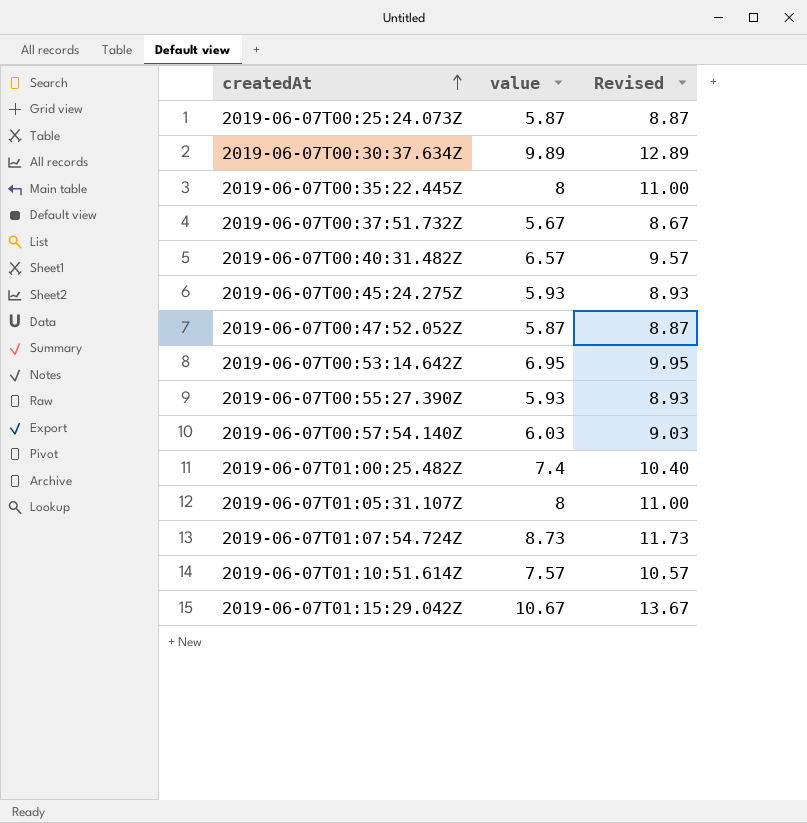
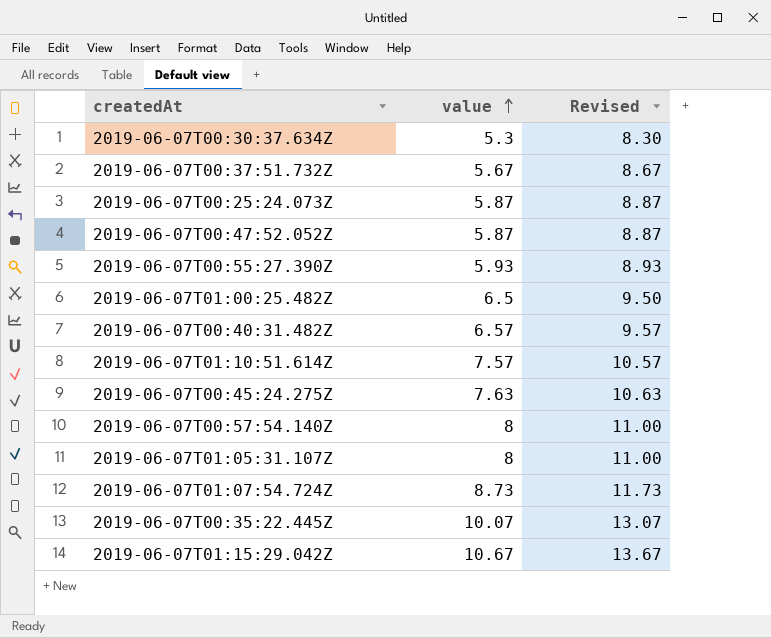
row order: createdAt ascending -> value ascending
row 2019-06-07T00:53:14.642Z: 6.95 | 9.95 -> none
2019-06-07T00:30:37.634Z | value: 9.89 -> 5.3
2019-06-07T00:30:37.634Z | Revised: 12.89 -> 8.30
2019-06-07T01:00:25.482Z | value: 7.4 -> 6.5
2019-06-07T01:00:25.482Z | Revised: 10.40 -> 9.50
2019-06-07T00:45:24.275Z | value: 5.93 -> 7.63
2019-06-07T00:45:24.275Z | Revised: 8.93 -> 10.63
2019-06-07T00:57:54.140Z | value: 6.03 -> 8
2019-06-07T00:57:54.140Z | Revised: 9.03 -> 11.00
2019-06-07T00:35:22.445Z | value: 8 -> 10.07
2019-06-07T00:35:22.445Z | Revised: 11.00 -> 13.07

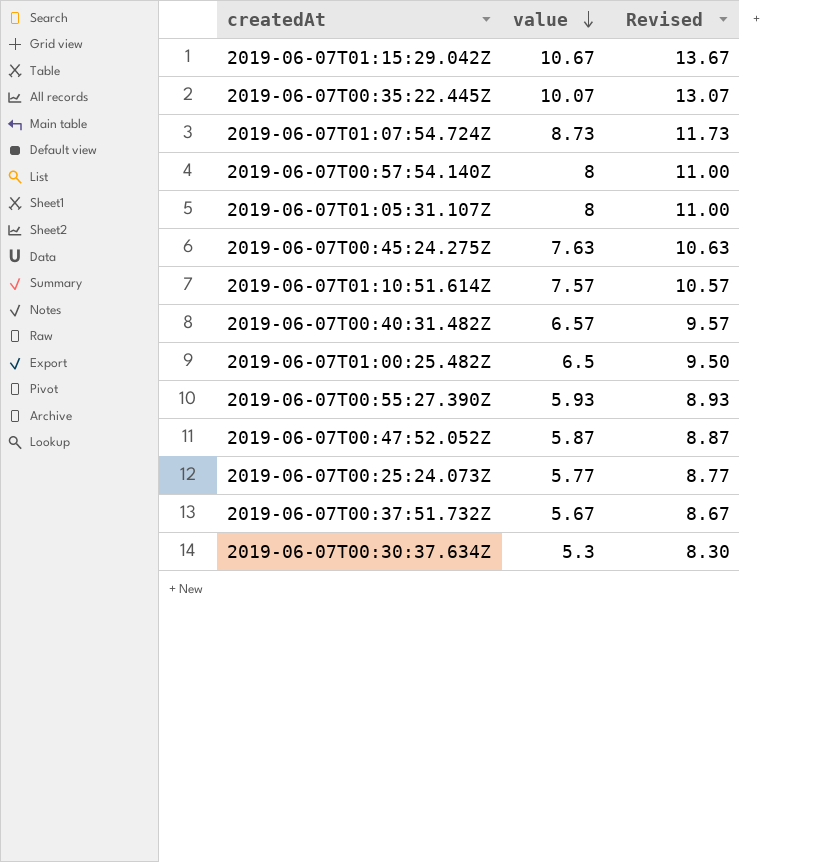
row order: value ascending -> value descending
2019-06-07T00:25:24.073Z | value: 5.87 -> 5.77
2019-06-07T00:25:24.073Z | Revised: 8.87 -> 8.77

